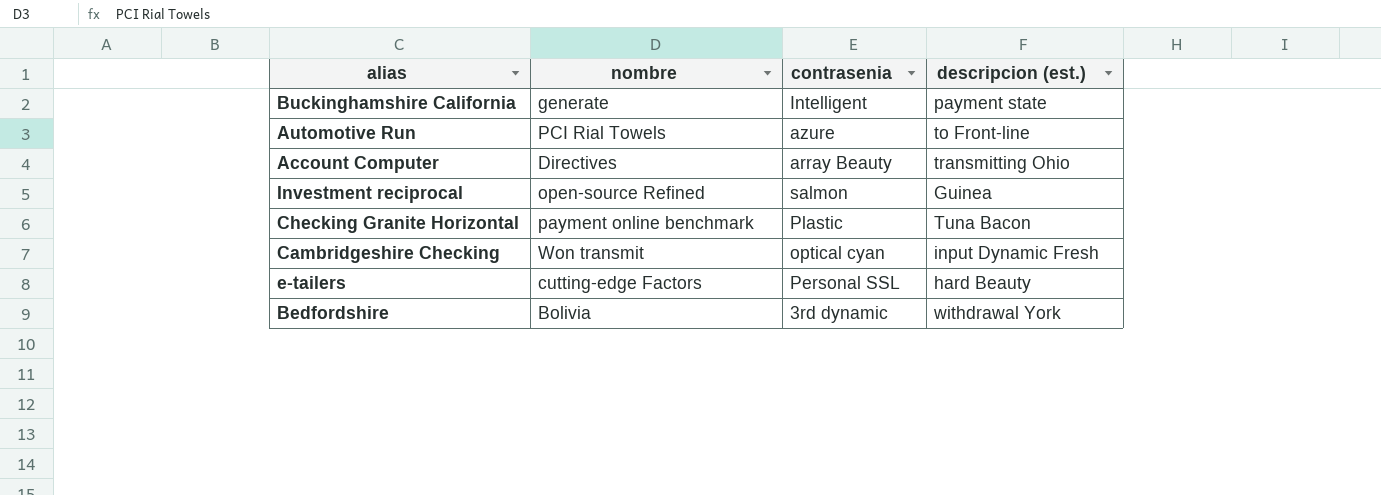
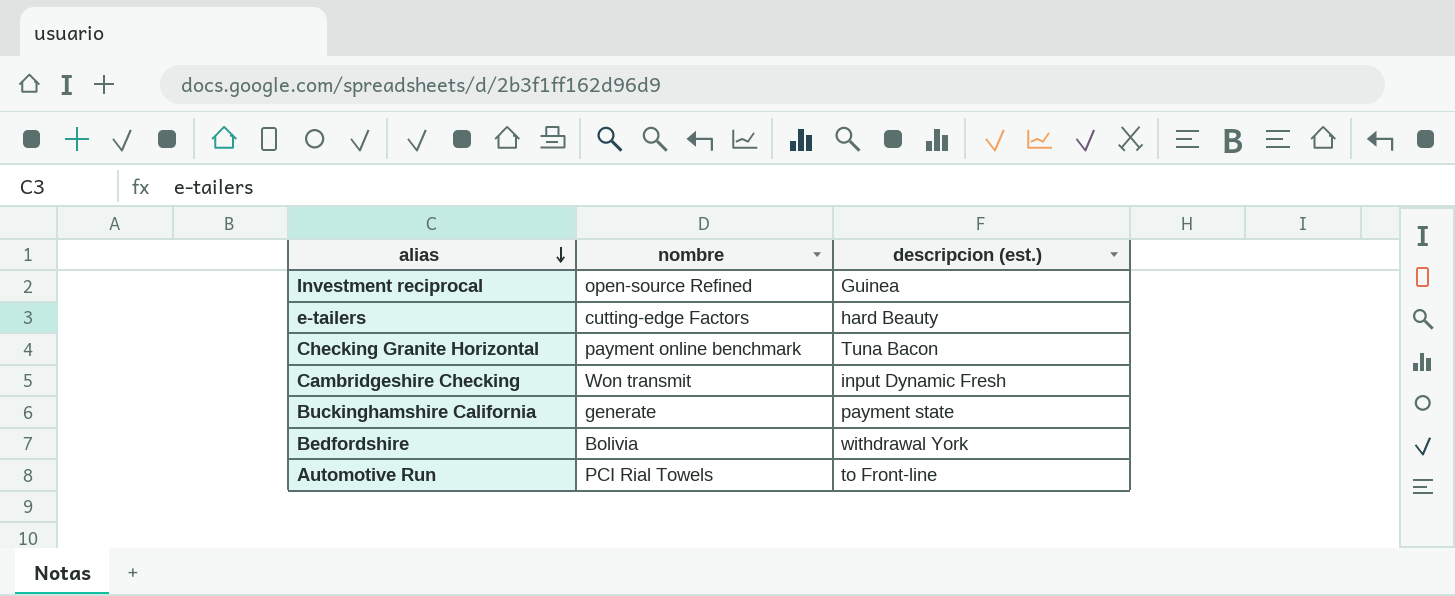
row order: none -> alias descending
column contrasenia | position: 3 -> none
row Account Computer: Directives | array Beauty | transmitting Ohio -> none

